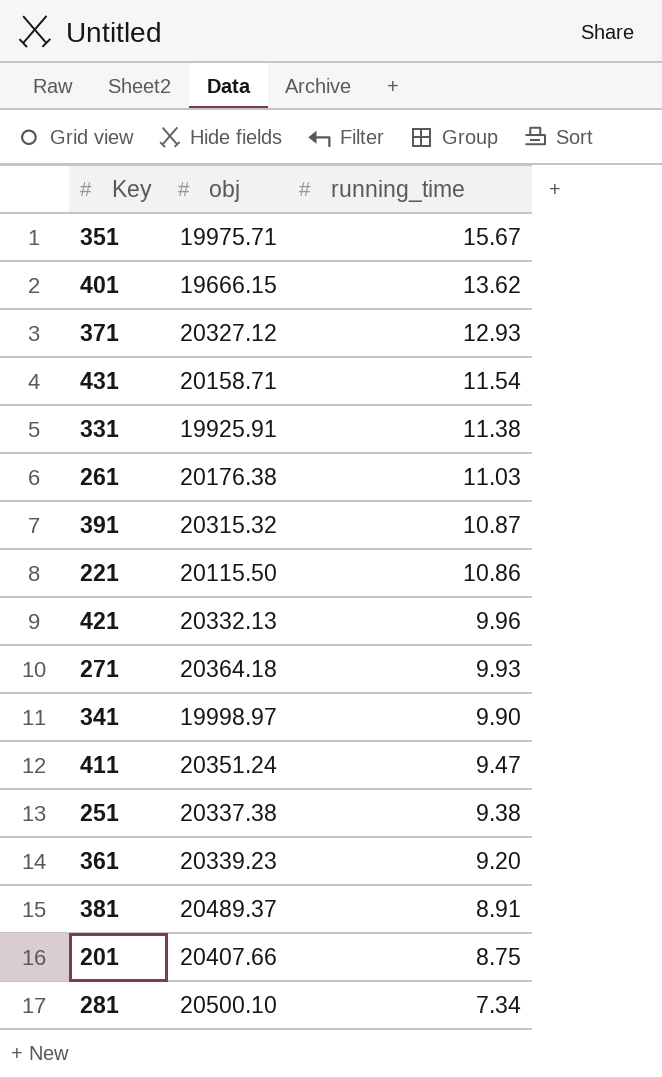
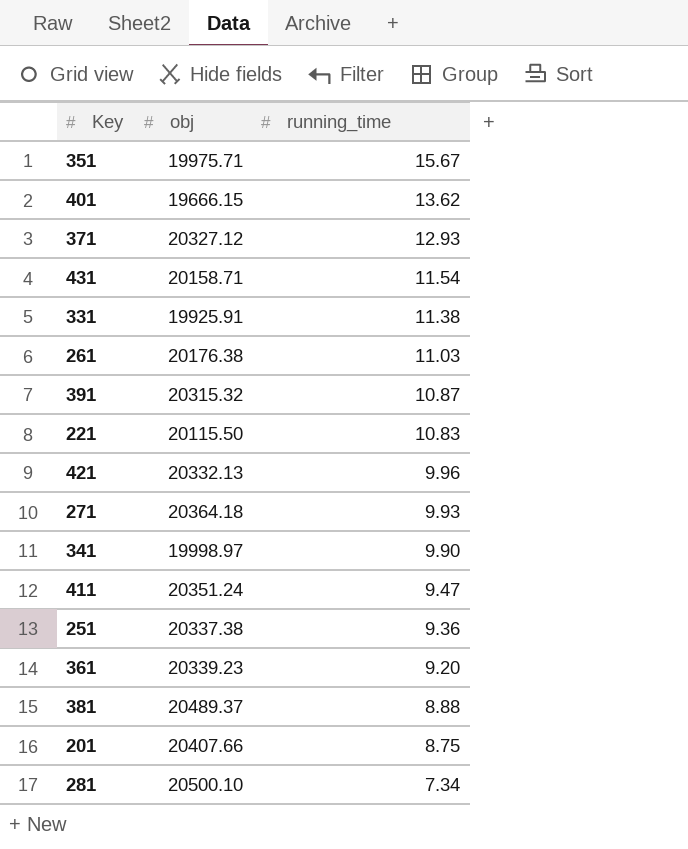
221 | running_time: 10.86 -> 10.83
251 | running_time: 9.38 -> 9.36
381 | running_time: 8.91 -> 8.88

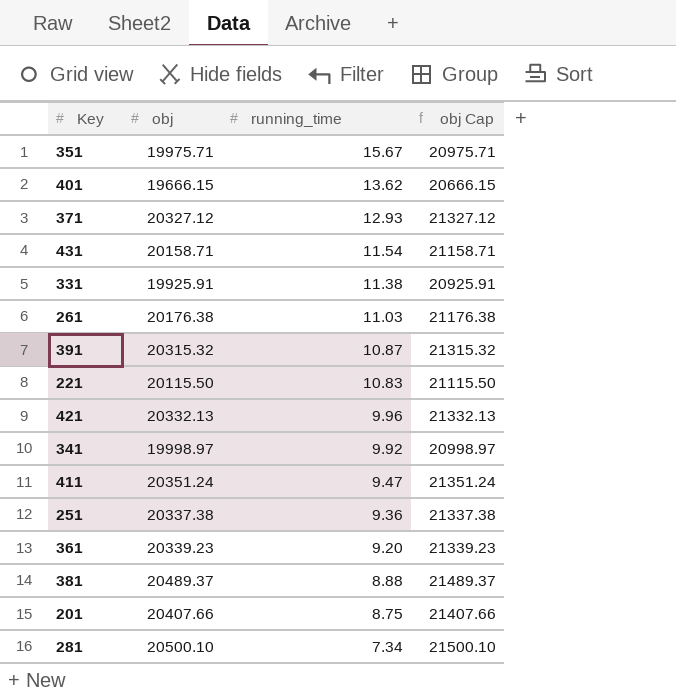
column obj Cap | formula: none -> [obj] + 1000
row 271: 20364.18 | 9.93 -> none
341 | running_time: 9.90 -> 9.92

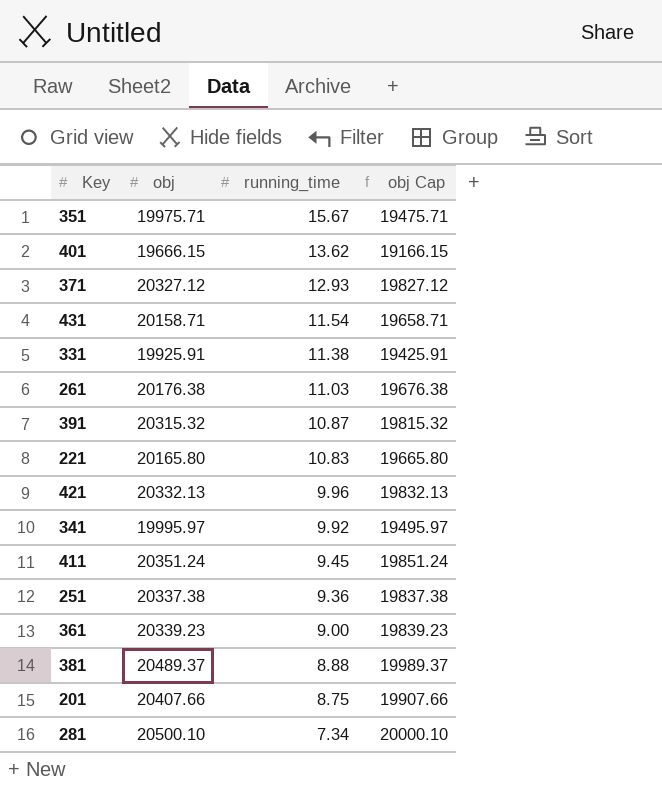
column obj Cap | formula: [obj] + 1000 -> [obj] - 500
221 | obj: 20115.50 -> 20165.80
341 | obj: 19998.97 -> 19995.97
411 | running_time: 9.47 -> 9.45
361 | running_time: 9.20 -> 9.00

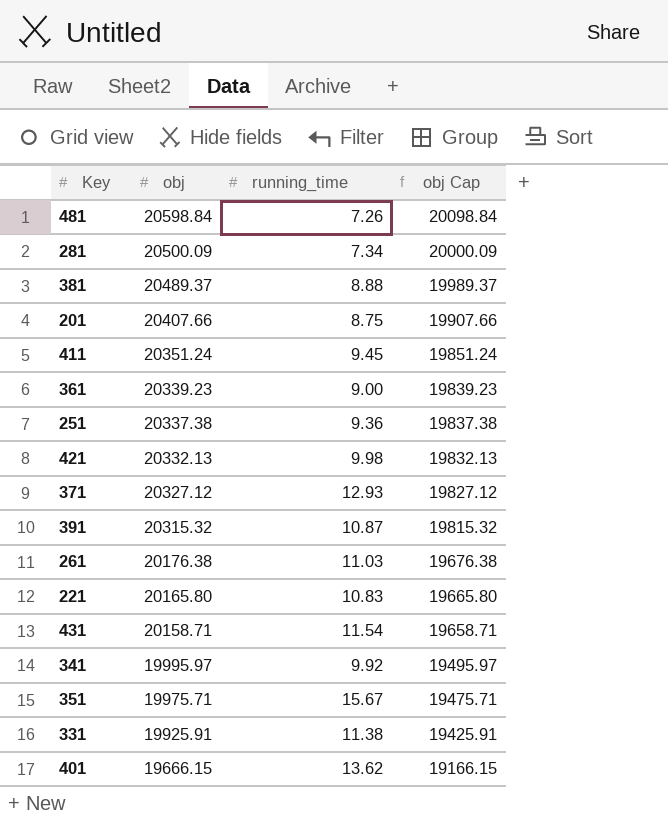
row order: running_time descending -> obj descending
row 481: none -> 20598.84 | 7.26 | 20098.84
281 | obj: 20500.10 -> 20500.09
281 | obj Cap: 20000.10 -> 20000.09
421 | running_time: 9.96 -> 9.98

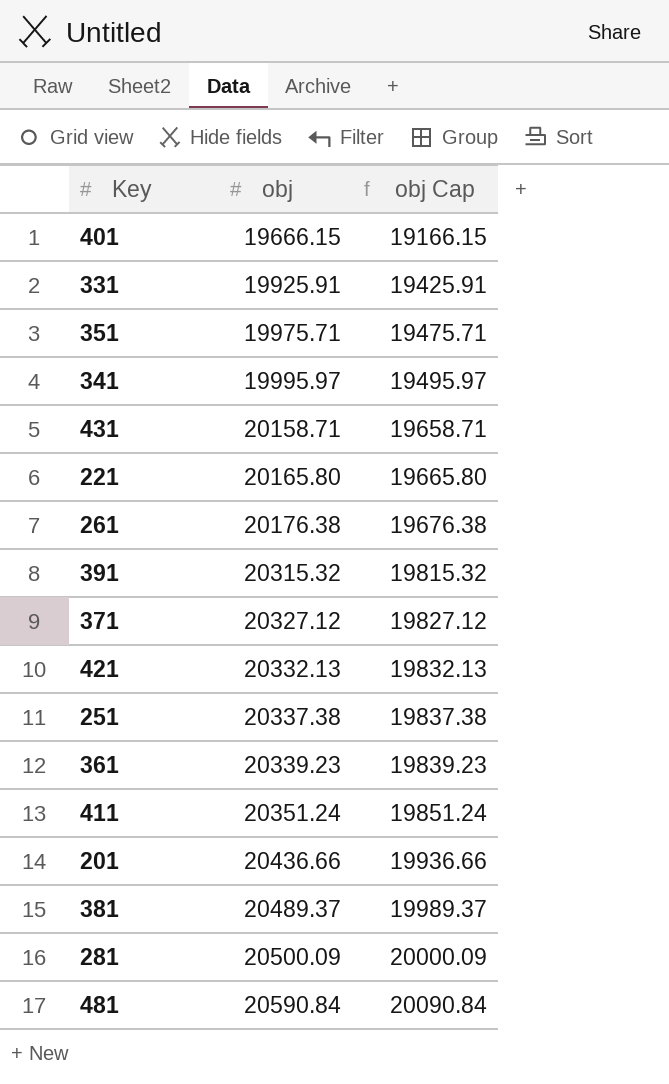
row order: obj descending -> obj ascending
column running_time | position: 3 -> none
201 | obj: 20407.66 -> 20436.66
201 | obj Cap: 19907.66 -> 19936.66
481 | obj: 20598.84 -> 20590.84
481 | obj Cap: 20098.84 -> 20090.84

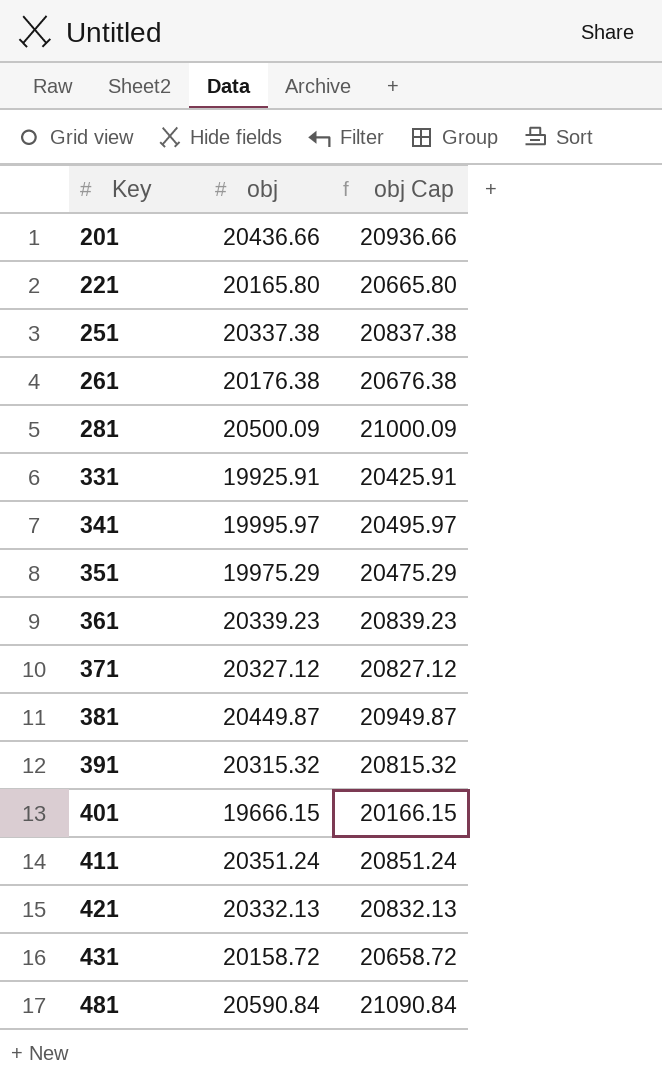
row order: obj ascending -> Key ascending
column obj Cap | formula: [obj] - 500 -> [obj] + 500
351 | obj: 19975.71 -> 19975.29
381 | obj: 20489.37 -> 20449.87
431 | obj: 20158.71 -> 20158.72

